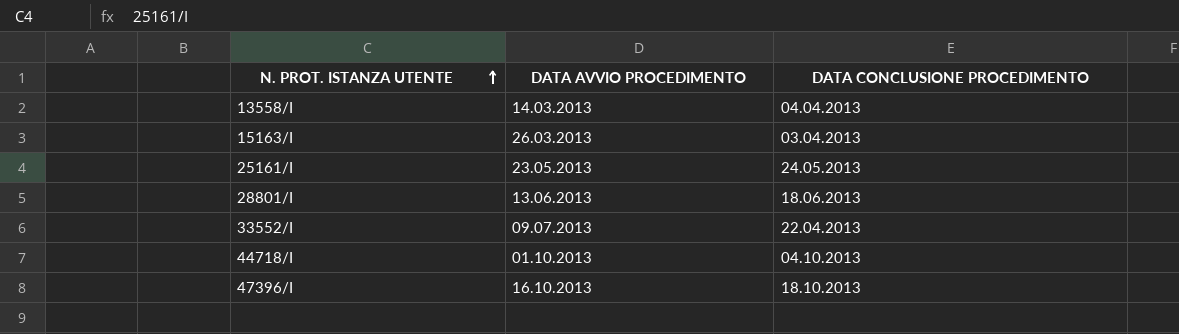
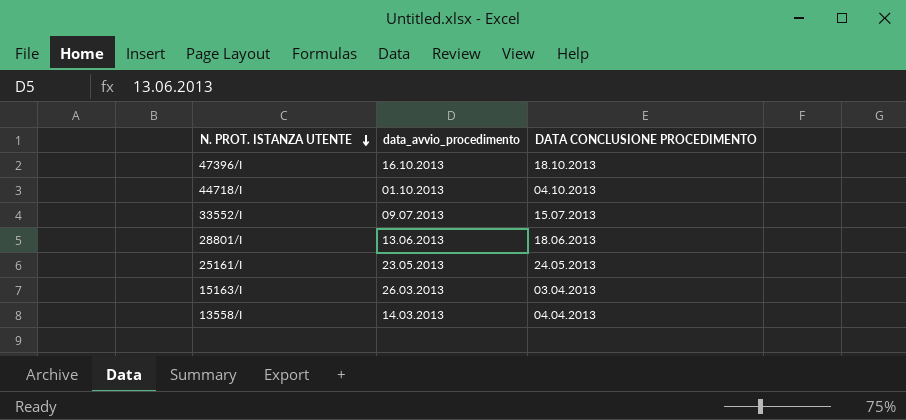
row order: N. PROT. ISTANZA UTENTE ascending -> N. PROT. ISTANZA UTENTE descending
column name: DATA AVVIO PROCEDIMENTO -> data_avvio_procedimento
33552/I | DATA CONCLUSIONE PROCEDIMENTO: 22.04.2013 -> 15.07.2013

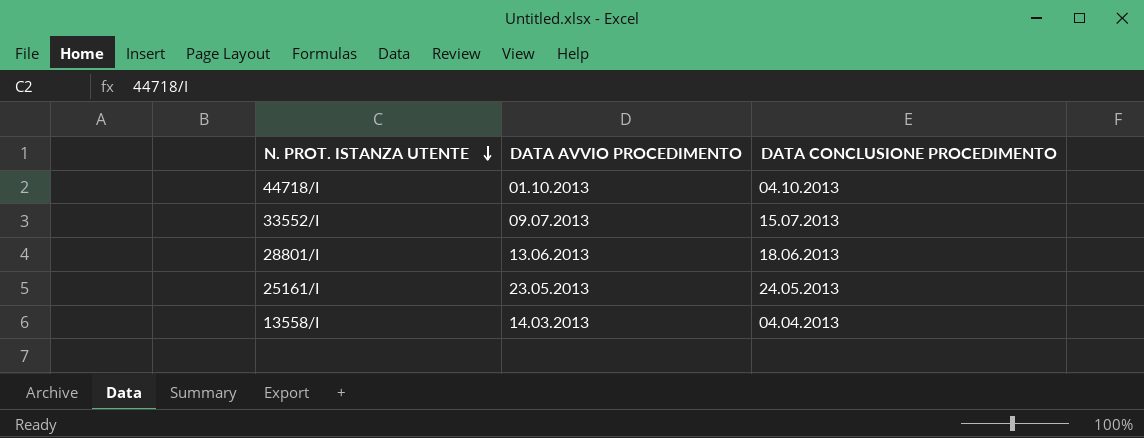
column name: data_avvio_procedimento -> DATA AVVIO PROCEDIMENTO
row 47396/I: 16.10.2013 | 18.10.2013 -> none
row 15163/I: 26.03.2013 | 03.04.2013 -> none

